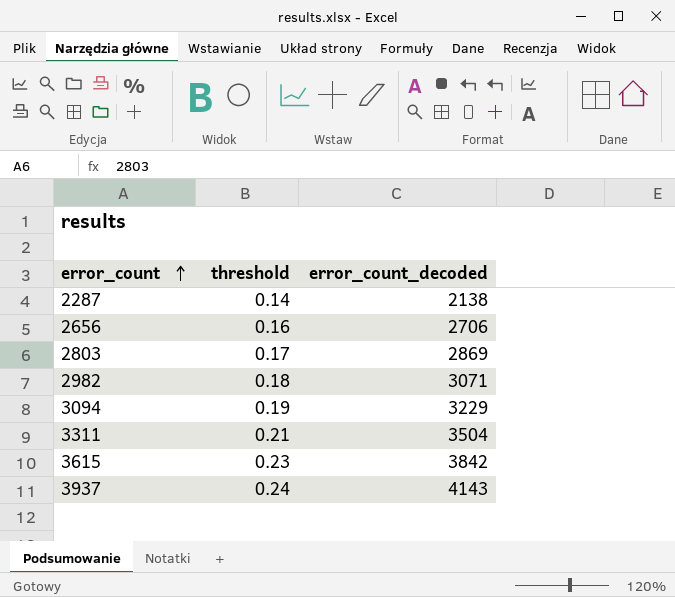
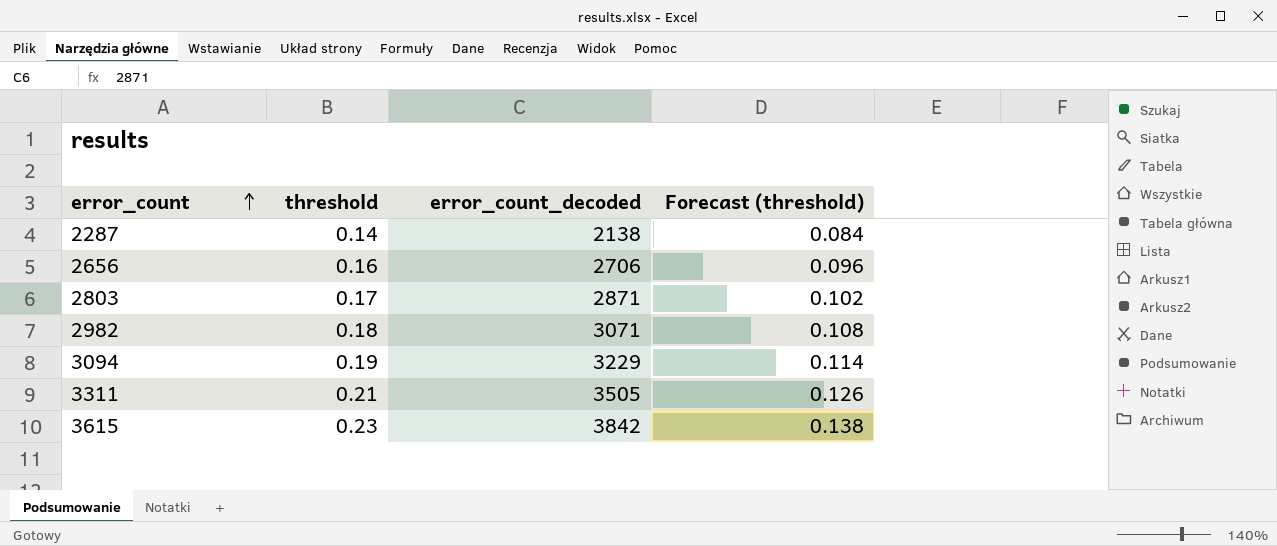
column Forecast (threshold) | formula: none -> [threshold] * 0.6
row 3937: 0.24 | 4143 -> none
2803 | error_count_decoded: 2869 -> 2871
3311 | error_count_decoded: 3504 -> 3505

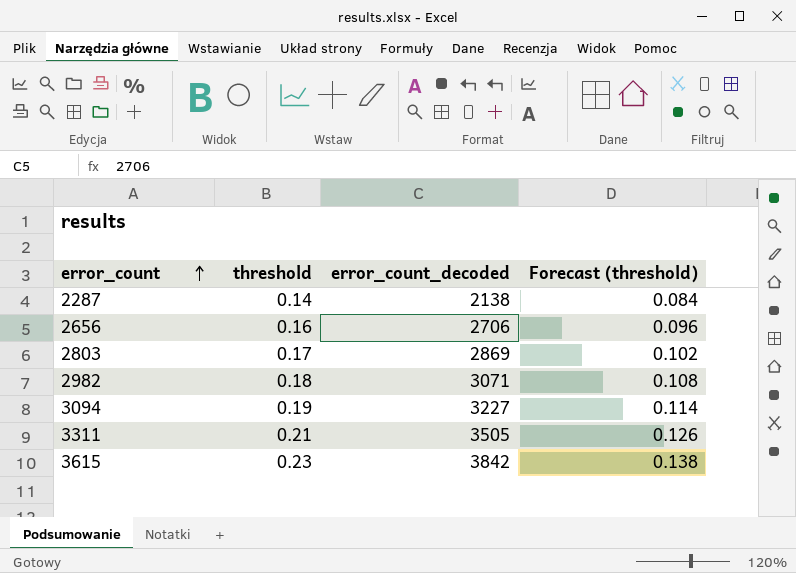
2803 | error_count_decoded: 2871 -> 2869
3094 | error_count_decoded: 3229 -> 3227

